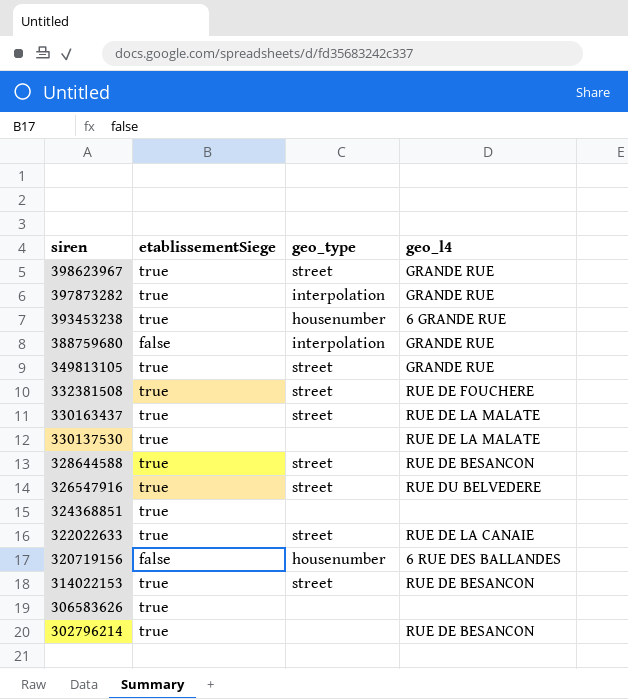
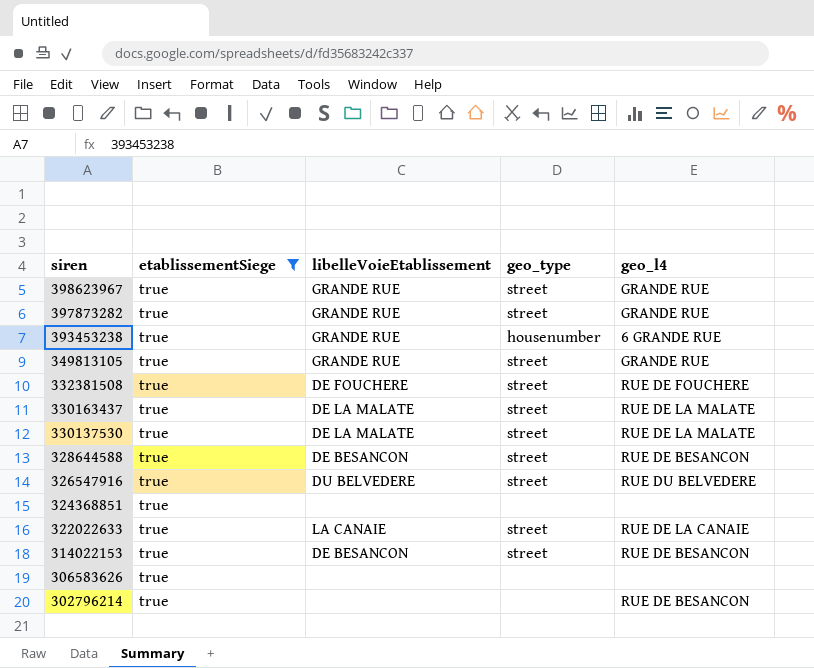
filter: none -> etablissementSiege = true
column libelleVoieEtablissement | position: none -> 3
397873282 | geo_type: interpolation -> street
330137530 | geo_type: none -> street

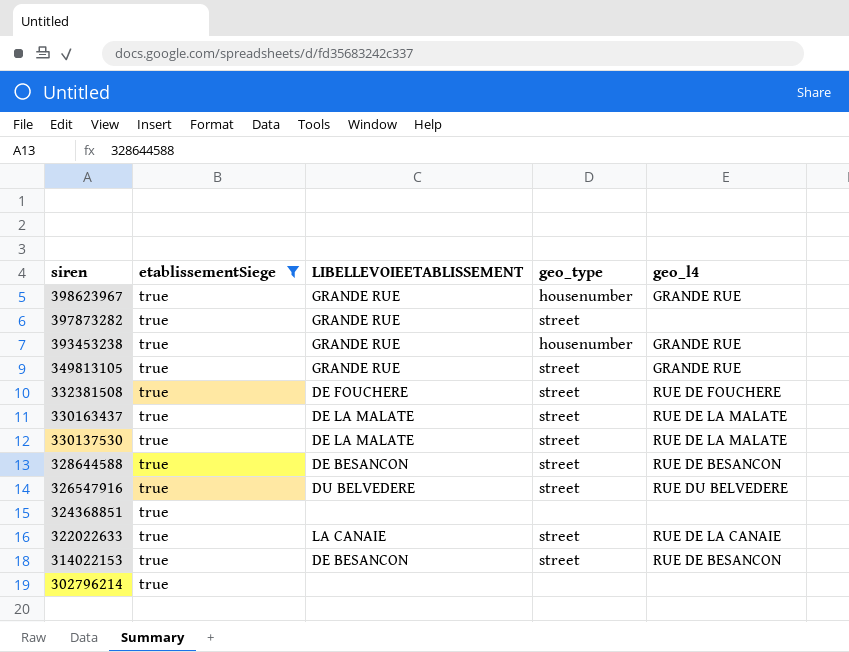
column name: libelleVoieEtablissement -> LIBELLEVOIEETABLISSEMENT
row 306583626: true | none | none | none -> none
398623967 | geo_type: street -> housenumber
397873282 | geo_l4: GRANDE RUE -> none
393453238 | geo_l4: 6 GRANDE RUE -> GRANDE RUE
302796214 | geo_l4: RUE DE BESANCON -> none

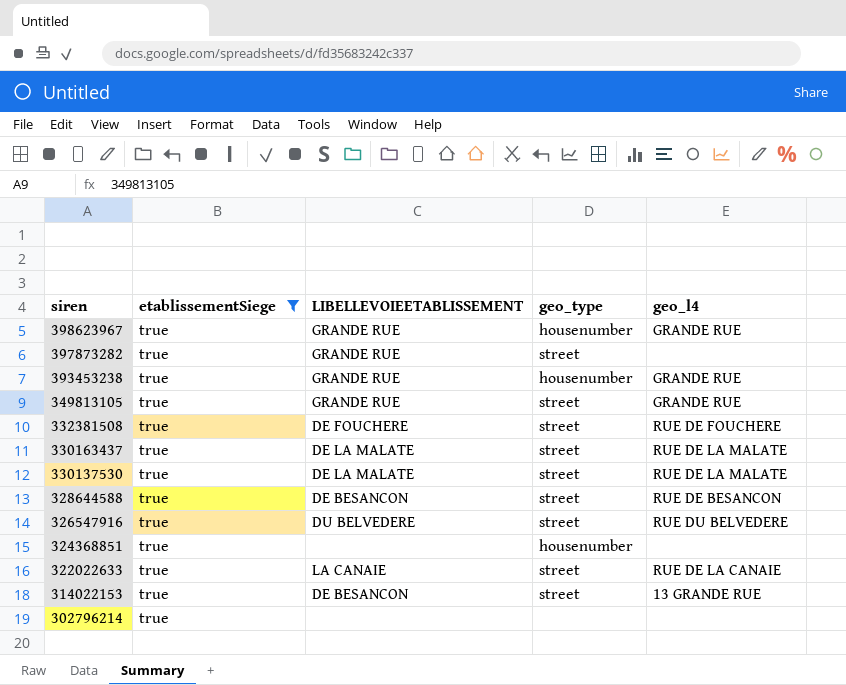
324368851 | geo_type: none -> housenumber
314022153 | geo_l4: RUE DE BESANCON -> 13 GRANDE RUE

